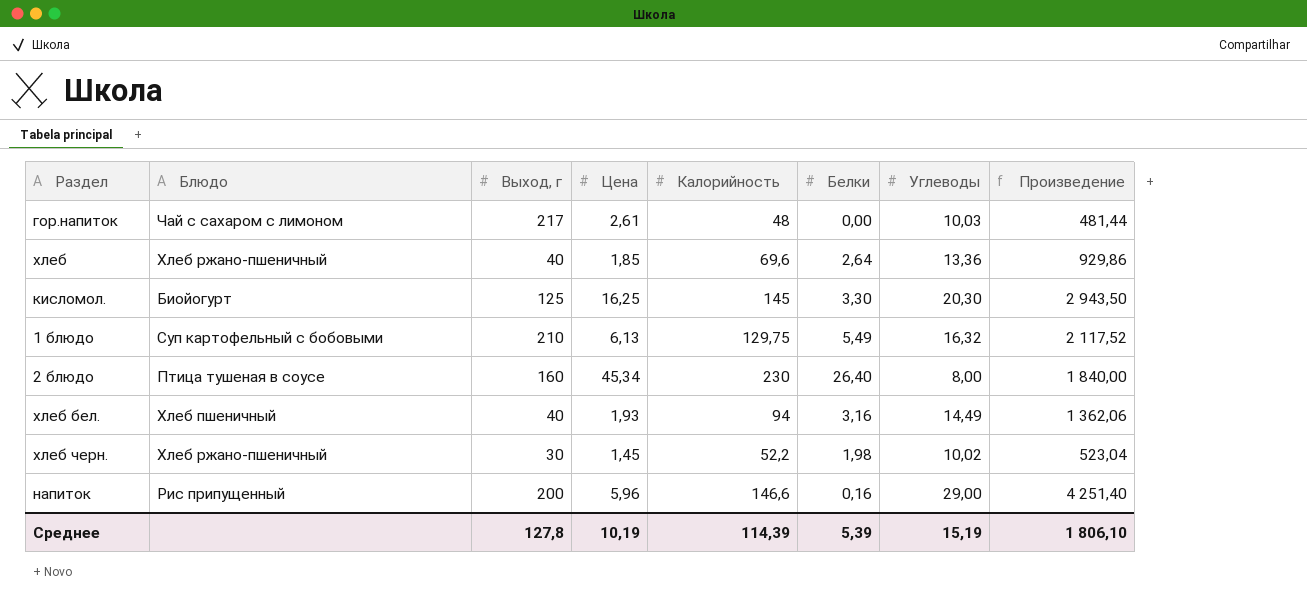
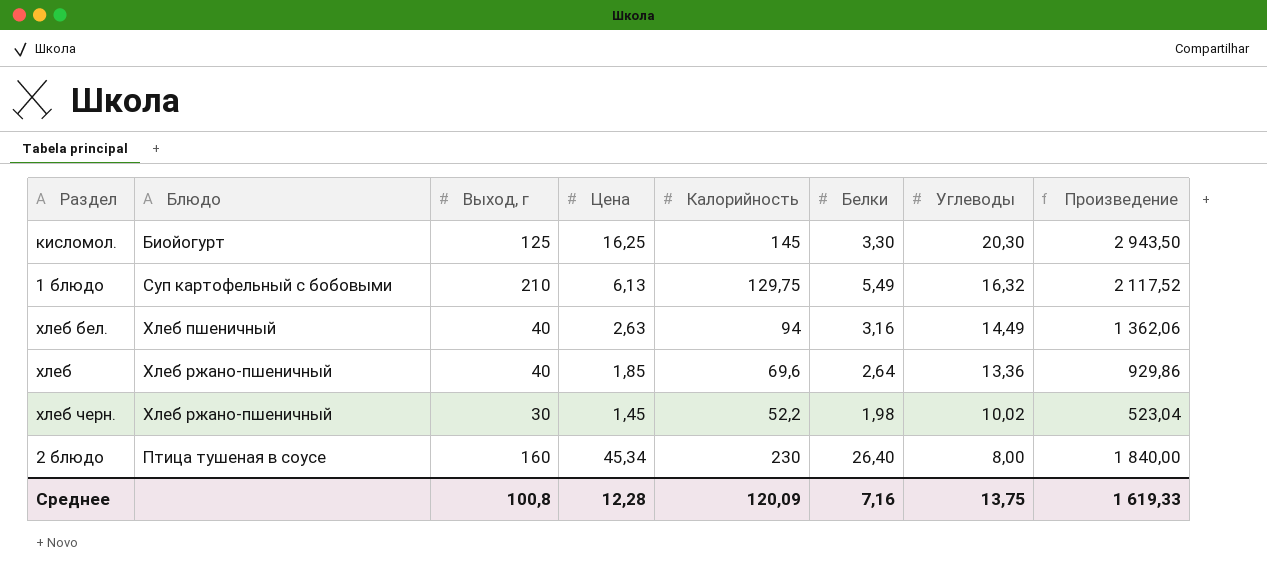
row order: none -> Углеводы descending
row гор.напиток: Чай с сахаром с лимоном | 217 | 2,61 | 48 | 0,00 | 10,03 | 481,44 -> none
row напиток: Рис припущенный | 200 | 5,96 | 146,6 | 0,16 | 29,00 | 4 251,40 -> none
хлеб бел. | Цена: 1,93 -> 2,63
Среднее | Выход, г: 127,8 -> 100,8
Среднее | Цена: 10,19 -> 12,28
Среднее | Калорийность: 114,39 -> 120,09
Среднее | Белки: 5,39 -> 7,16
Среднее | Углеводы: 15,19 -> 13,75
Среднее | Произведение: 1 806,10 -> 1 619,33

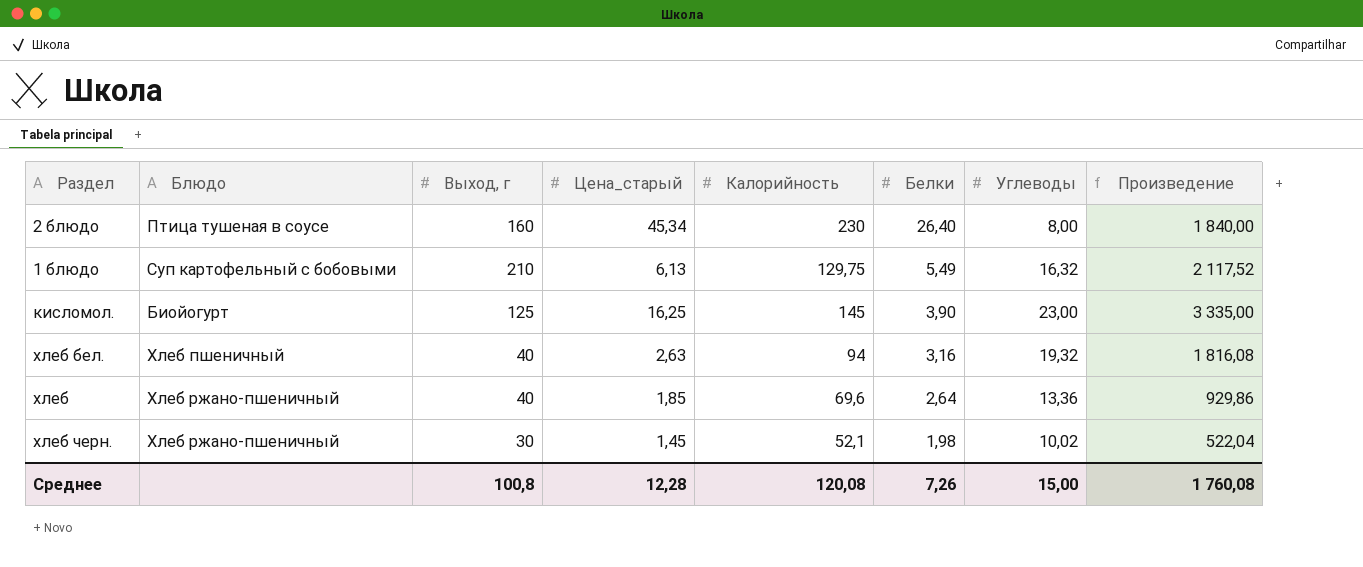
row order: Углеводы descending -> Белки descending
column name: Цена -> Цена_старый
кисломол. | Белки: 3,30 -> 3,90
кисломол. | Углеводы: 20,30 -> 23,00
кисломол. | Произведение: 2 943,50 -> 3 335,00
хлеб бел. | Углеводы: 14,49 -> 19,32
хлеб бел. | Произведение: 1 362,06 -> 1 816,08
хлеб черн. | Калорийность: 52,2 -> 52,1
хлеб черн. | Произведение: 523,04 -> 522,04
Среднее | Калорийность: 120,09 -> 120,08
Среднее | Белки: 7,16 -> 7,26
Среднее | Углеводы: 13,75 -> 15,00
Среднее | Произведение: 1 619,33 -> 1 760,08

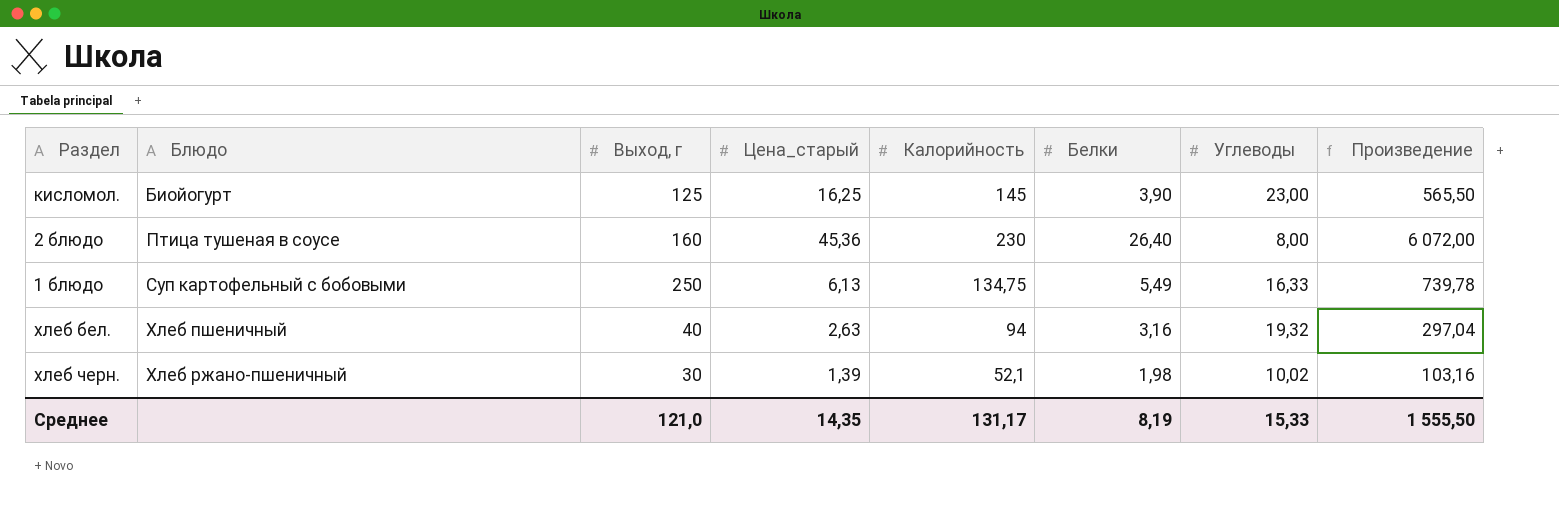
row order: Белки descending -> Блюдо ascending
column Произведение | formula: [Калорийность] * [Углеводы] -> [Калорийность] * [Белки]
row хлеб: Хлеб ржано-пшеничный | 40 | 1,85 | 69,6 | 2,64 | 13,36 | 929,86 -> none
2 блюдо | Цена_старый: 45,34 -> 45,36
1 блюдо | Выход, г: 210 -> 250
1 блюдо | Калорийность: 129,75 -> 134,75
1 блюдо | Углеводы: 16,32 -> 16,33
хлеб черн. | Цена_старый: 1,45 -> 1,39
Среднее | Выход, г: 100,8 -> 121,0
Среднее | Цена_старый: 12,28 -> 14,35
Среднее | Калорийность: 120,08 -> 131,17
Среднее | Белки: 7,26 -> 8,19
Среднее | Углеводы: 15,00 -> 15,33
Среднее | Произведение: 1 760,08 -> 1 555,50

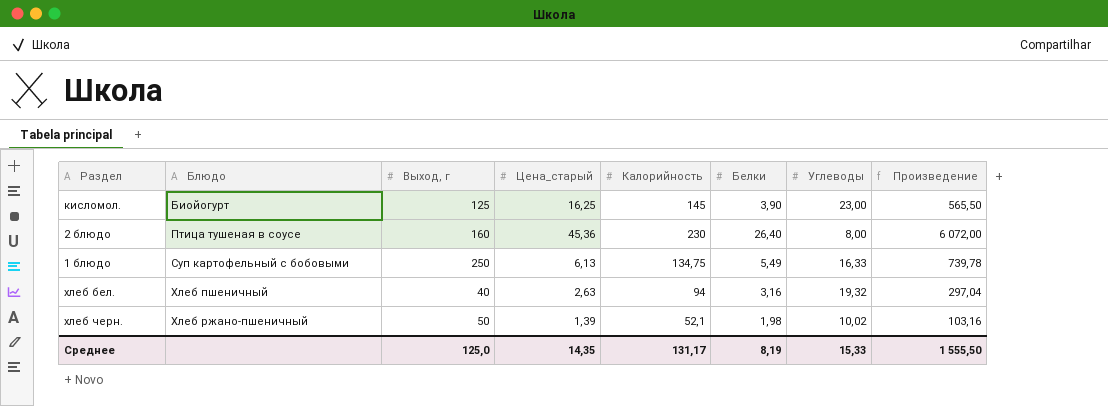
хлеб черн. | Выход, г: 30 -> 50
Среднее | Выход, г: 121,0 -> 125,0

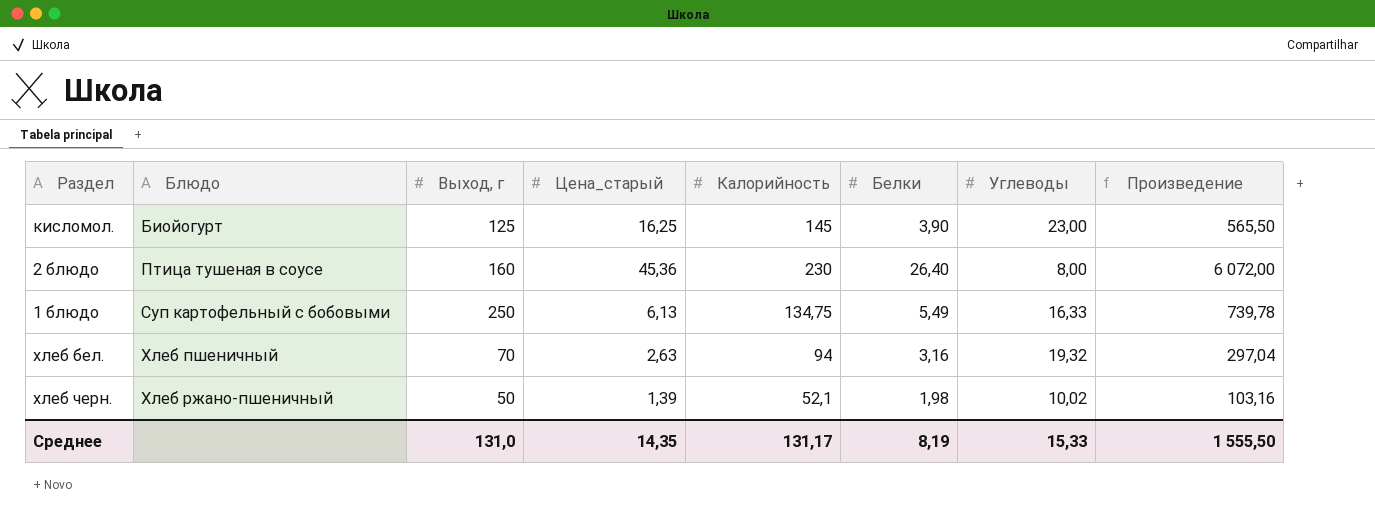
хлеб бел. | Выход, г: 40 -> 70
Среднее | Выход, г: 125,0 -> 131,0

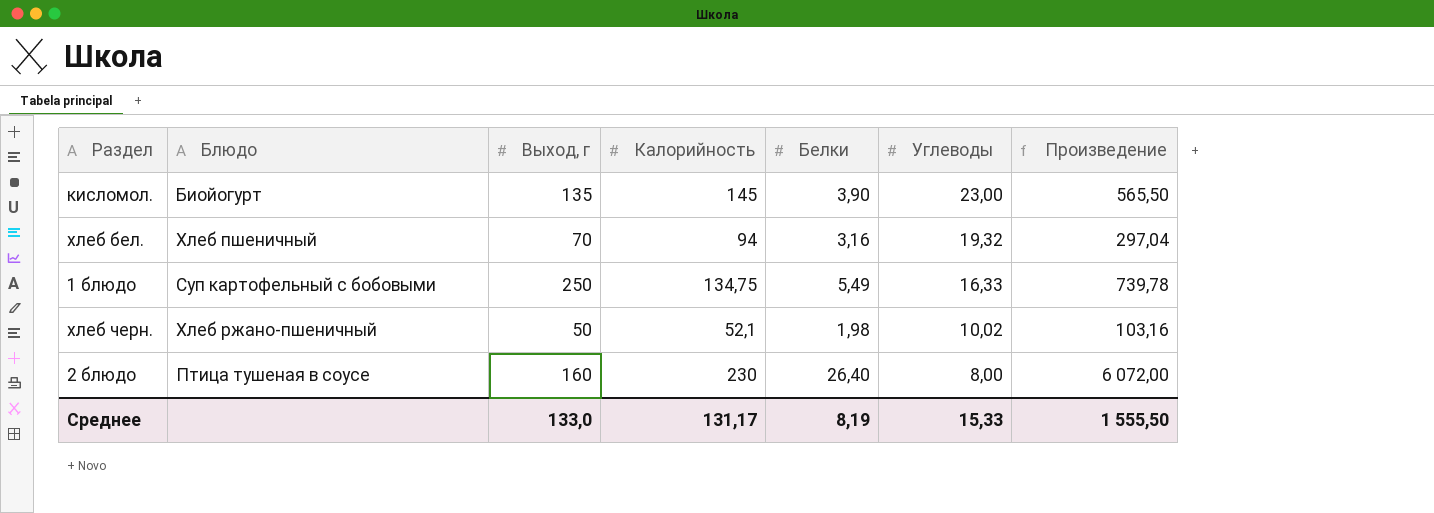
row order: Блюдо ascending -> Углеводы descending
column Цена_старый | position: 4 -> none
кисломол. | Выход, г: 125 -> 135
Среднее | Выход, г: 131,0 -> 133,0

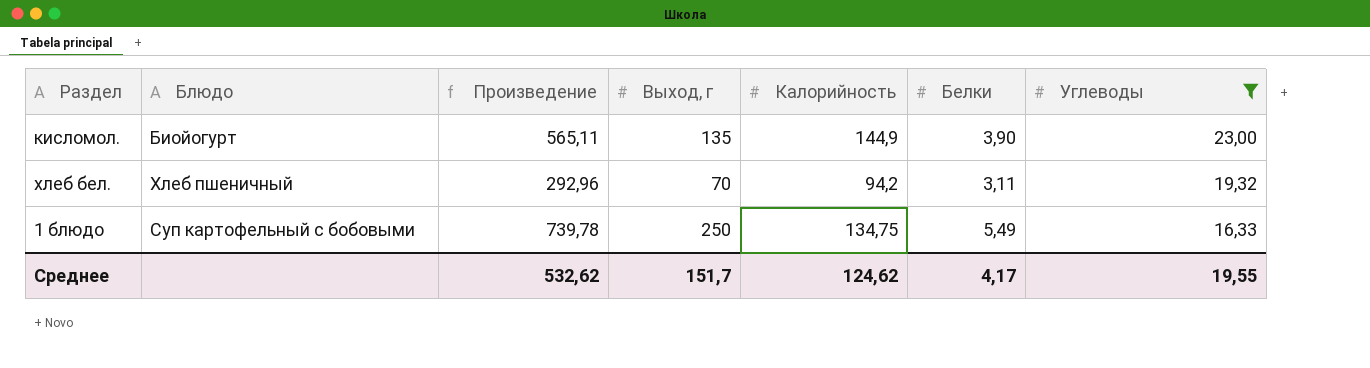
filter: none -> Углеводы >= 16,33
column Произведение | position: 7 -> 3
кисломол. | Произведение: 565,50 -> 565,11
кисломол. | Калорийность: 145 -> 144,9
хлеб бел. | Произведение: 297,04 -> 292,96
хлеб бел. | Калорийность: 94 -> 94,2
хлеб бел. | Белки: 3,16 -> 3,11
Среднее | Произведение: 1 555,50 -> 532,62
Среднее | Выход, г: 133,0 -> 151,7
Среднее | Калорийность: 131,17 -> 124,62
Среднее | Белки: 8,19 -> 4,17
Среднее | Углеводы: 15,33 -> 19,55

